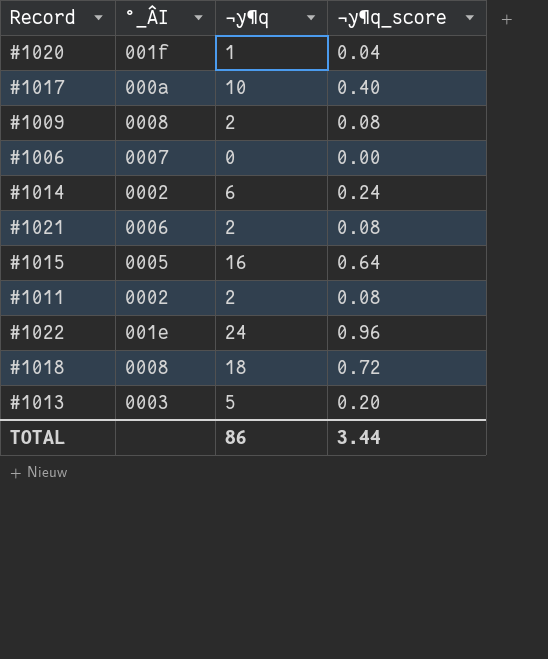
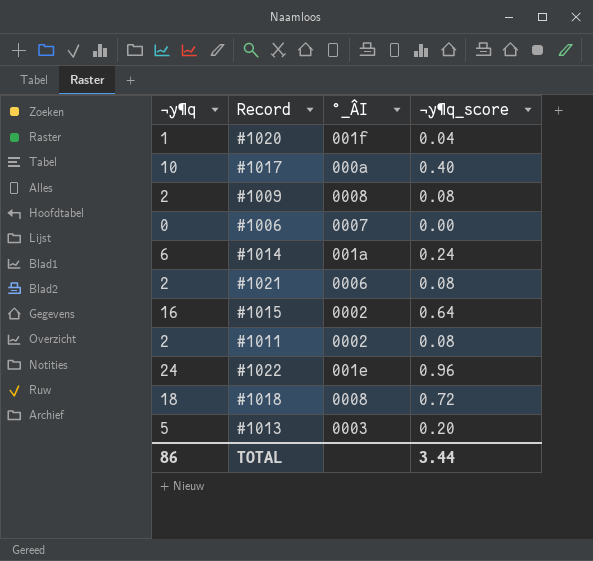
column ¬y¶q | position: 3 -> 1
#1014 | °_ÂI: 0002 -> 001a
#1015 | °_ÂI: 0005 -> 0002

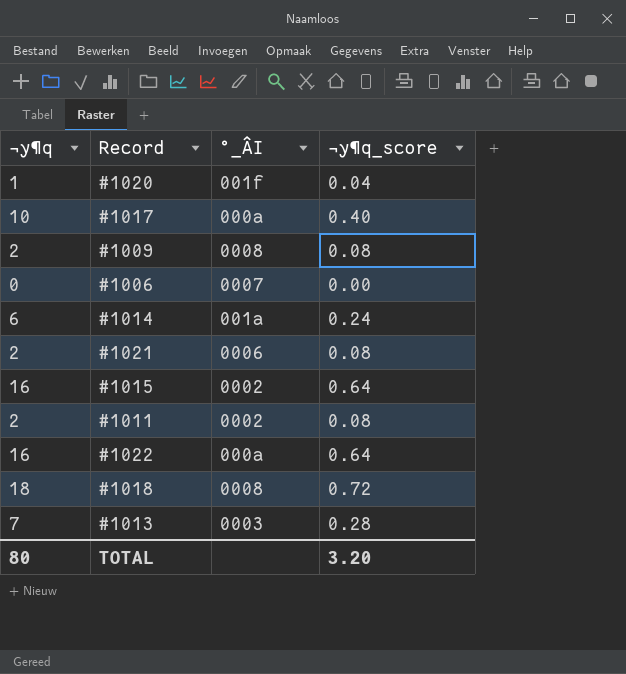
#1022 | ¬y¶q: 24 -> 16
#1022 | °_ÂI: 001e -> 000a
#1022 | ¬y¶q_score: 0.96 -> 0.64
#1013 | ¬y¶q: 5 -> 7
#1013 | ¬y¶q_score: 0.20 -> 0.28
TOTAL | ¬y¶q: 86 -> 80
TOTAL | ¬y¶q_score: 3.44 -> 3.20

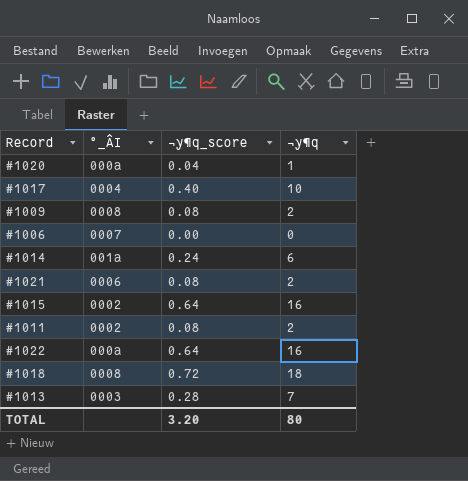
column ¬y¶q | position: 1 -> 4
#1020 | °_ÂI: 001f -> 000a
#1017 | °_ÂI: 000a -> 0004

